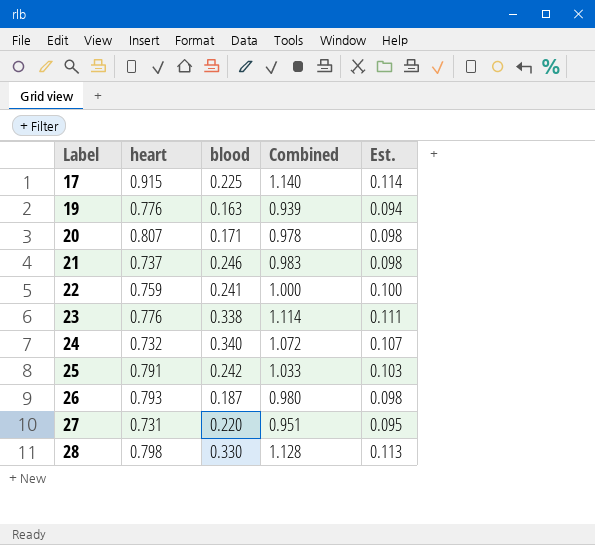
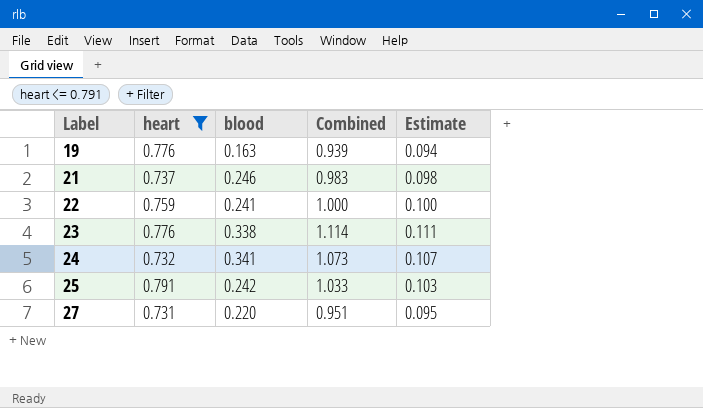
filter: none -> heart <= 0.791
column name: Est. -> Estimate
24 | blood: 0.340 -> 0.341
24 | Combined: 1.072 -> 1.073

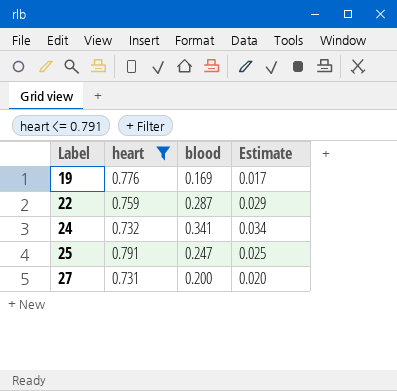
column Combined | formula: [heart] + [blood] -> none
column Estimate | formula: [Combined] * 0.1 -> [blood] * 0.1
row 21: 0.737 | 0.246 | 0.983 | 0.098 -> none
row 23: 0.776 | 0.338 | 1.114 | 0.111 -> none
19 | blood: 0.163 -> 0.169
22 | blood: 0.241 -> 0.287
25 | blood: 0.242 -> 0.247
27 | blood: 0.220 -> 0.200

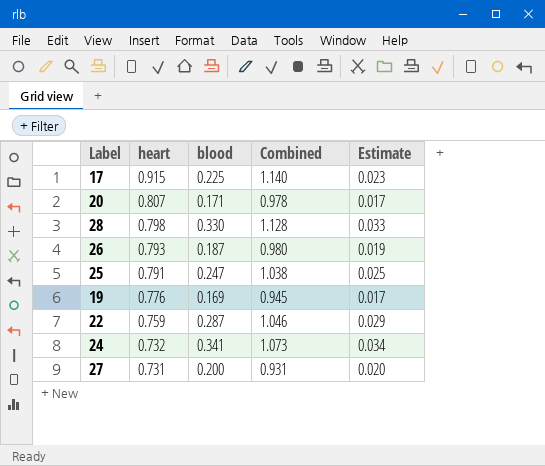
filter: heart <= 0.791 -> none
row order: Label ascending -> heart descending
column Combined | formula: none -> [heart] + [blood]

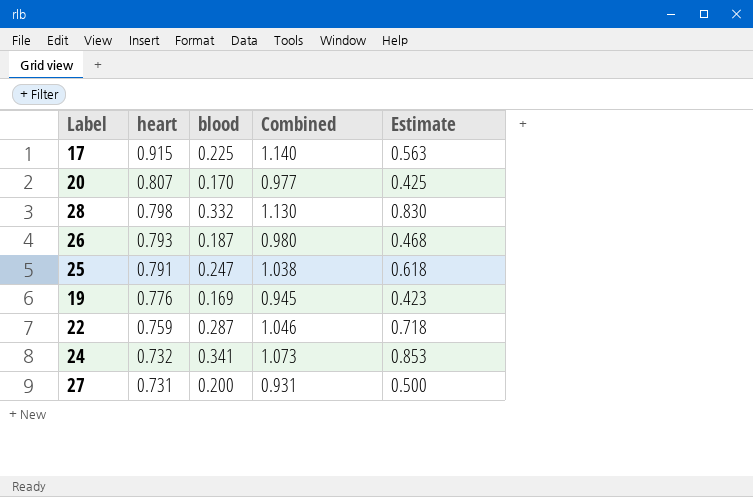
column Estimate | formula: [blood] * 0.1 -> [blood] * 2.5
20 | blood: 0.171 -> 0.170
20 | Combined: 0.978 -> 0.977
28 | blood: 0.330 -> 0.332
28 | Combined: 1.128 -> 1.130

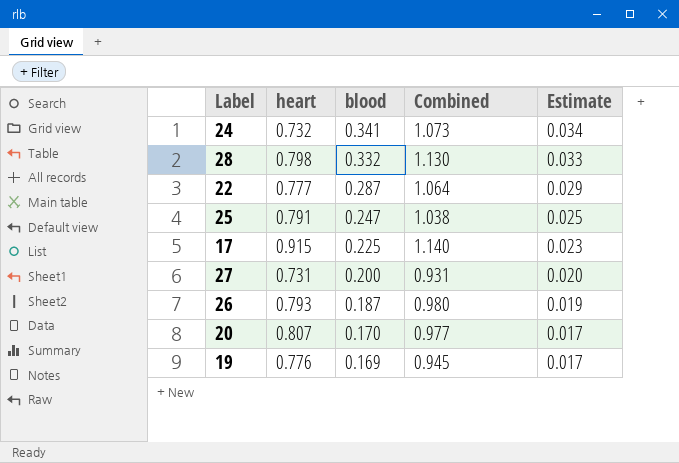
row order: heart descending -> blood descending
column Estimate | formula: [blood] * 2.5 -> [blood] * 0.1
22 | heart: 0.759 -> 0.777
22 | Combined: 1.046 -> 1.064

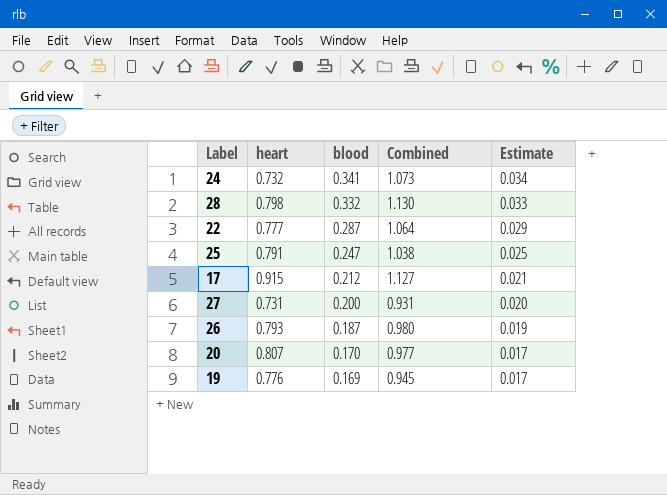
17 | blood: 0.225 -> 0.212
17 | Combined: 1.140 -> 1.127
17 | Estimate: 0.023 -> 0.021

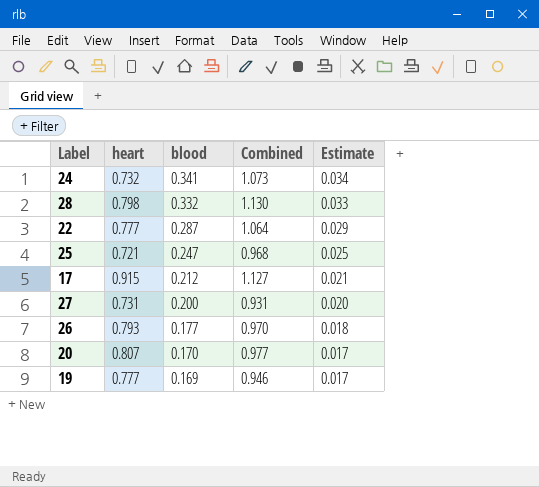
25 | heart: 0.791 -> 0.721
25 | Combined: 1.038 -> 0.968
26 | blood: 0.187 -> 0.177
26 | Combined: 0.980 -> 0.970
26 | Estimate: 0.019 -> 0.018
19 | heart: 0.776 -> 0.777
19 | Combined: 0.945 -> 0.946

